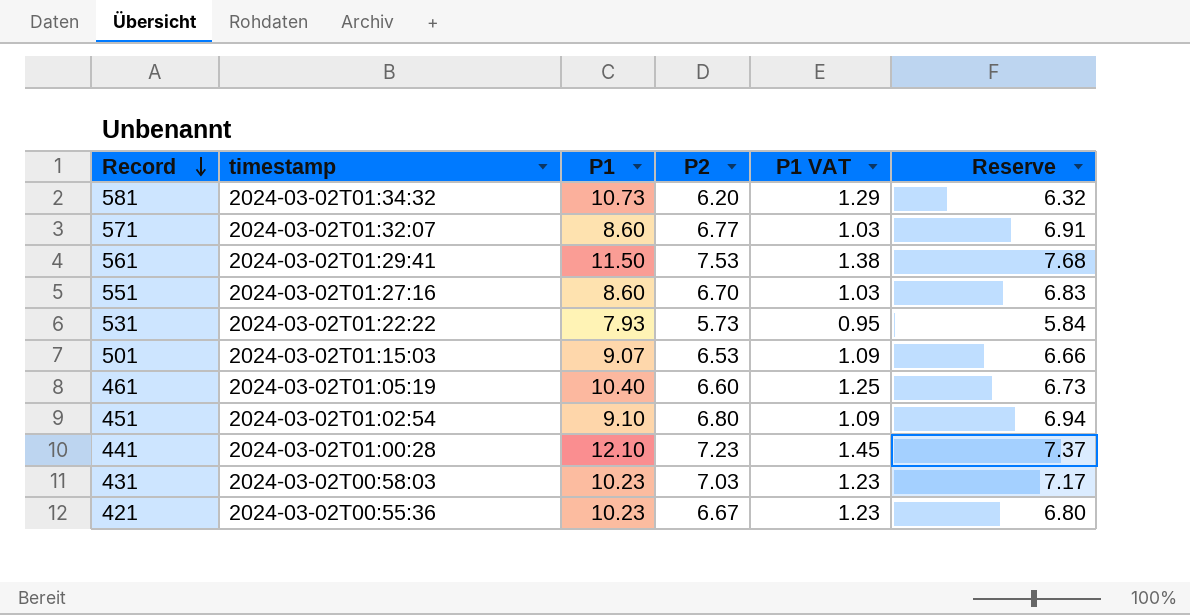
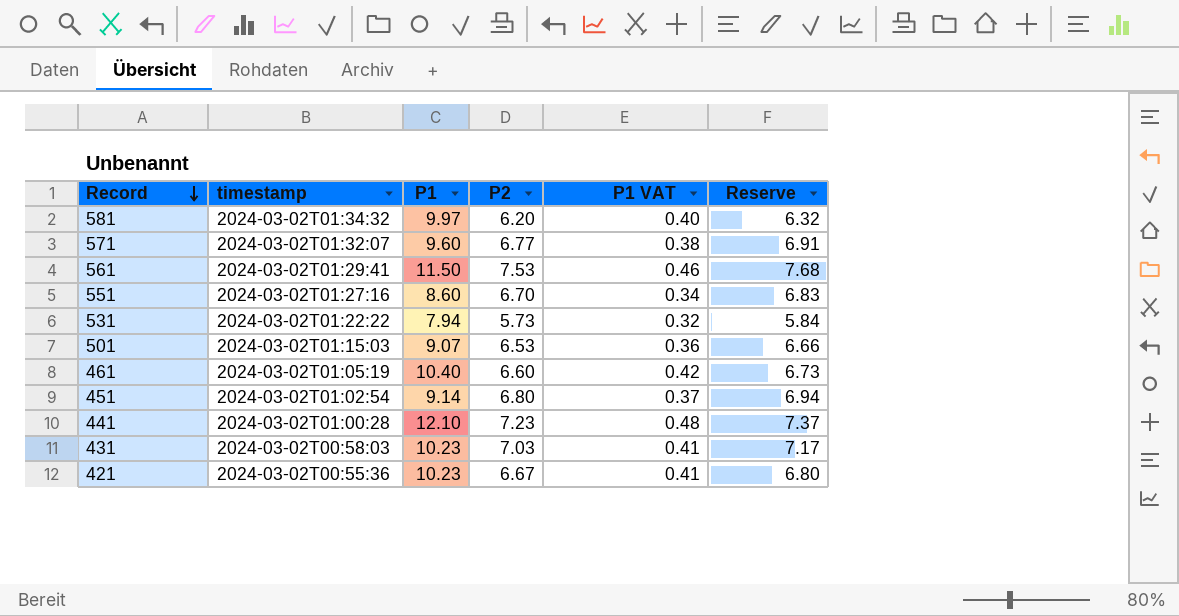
column P1 VAT | formula: [P1] * 0.12 -> [P1] * 0.04
581 | P1: 10.73 -> 9.97
571 | P1: 8.60 -> 9.60
531 | P1: 7.93 -> 7.94
451 | P1: 9.10 -> 9.14

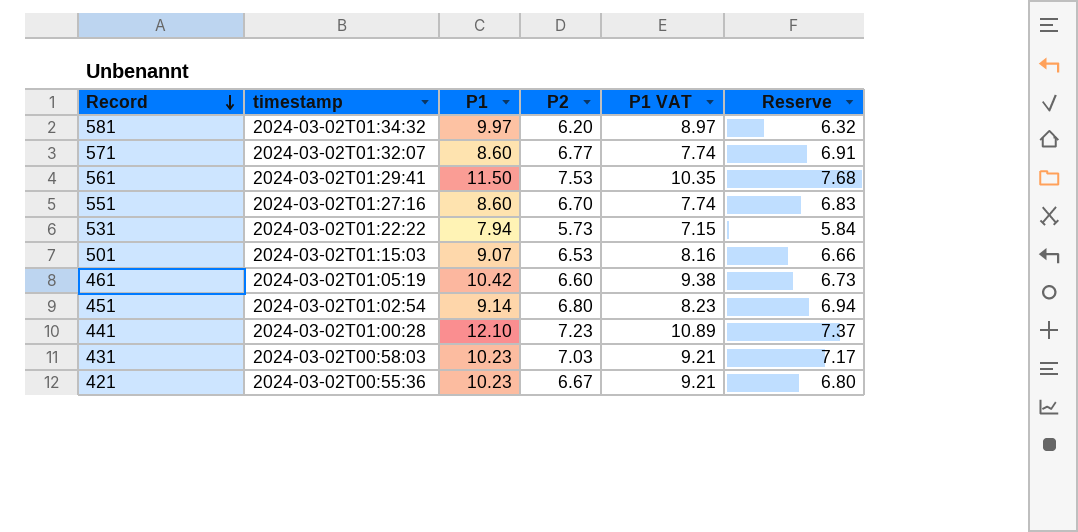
column P1 VAT | formula: [P1] * 0.04 -> [P1] * 0.9
571 | P1: 9.60 -> 8.60
461 | P1: 10.40 -> 10.42

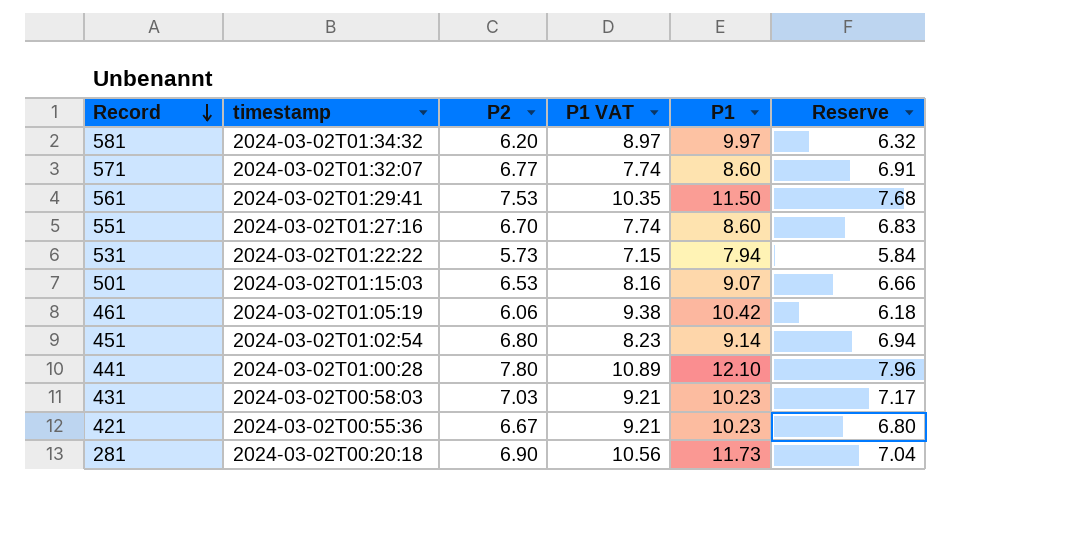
column P1 | position: 3 -> 5
461 | P2: 6.60 -> 6.06
461 | Reserve: 6.73 -> 6.18
441 | P2: 7.23 -> 7.80
441 | Reserve: 7.37 -> 7.96
row 281: none -> 2024-03-02T00:20:18 | 6.90 | 10.56 | 11.73 | 7.04

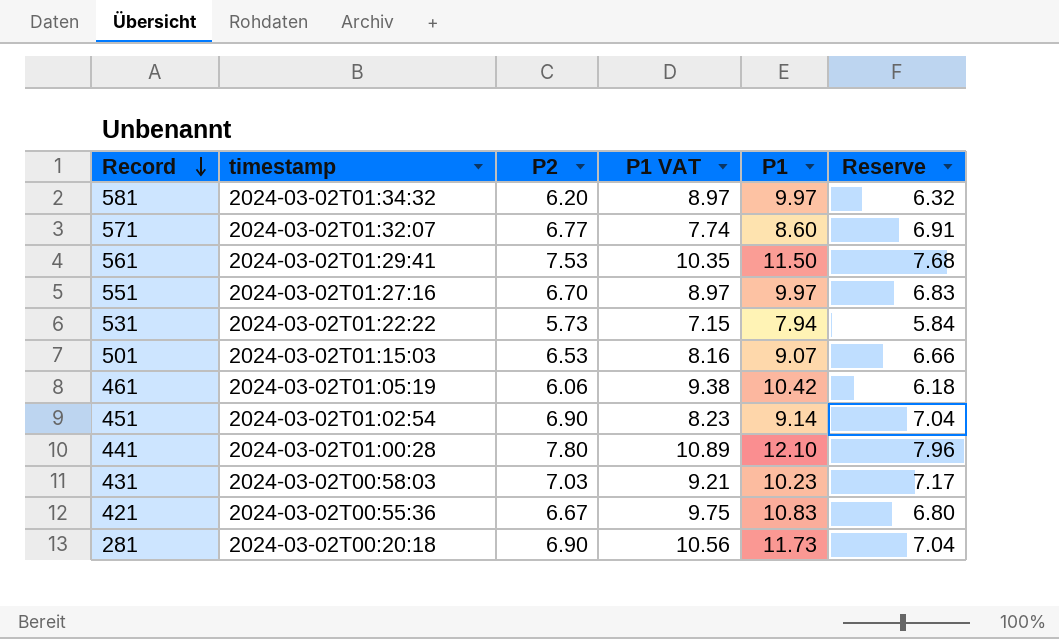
551 | P1 VAT: 7.74 -> 8.97
551 | P1: 8.60 -> 9.97
451 | P2: 6.80 -> 6.90
451 | Reserve: 6.94 -> 7.04
421 | P1 VAT: 9.21 -> 9.75
421 | P1: 10.23 -> 10.83

